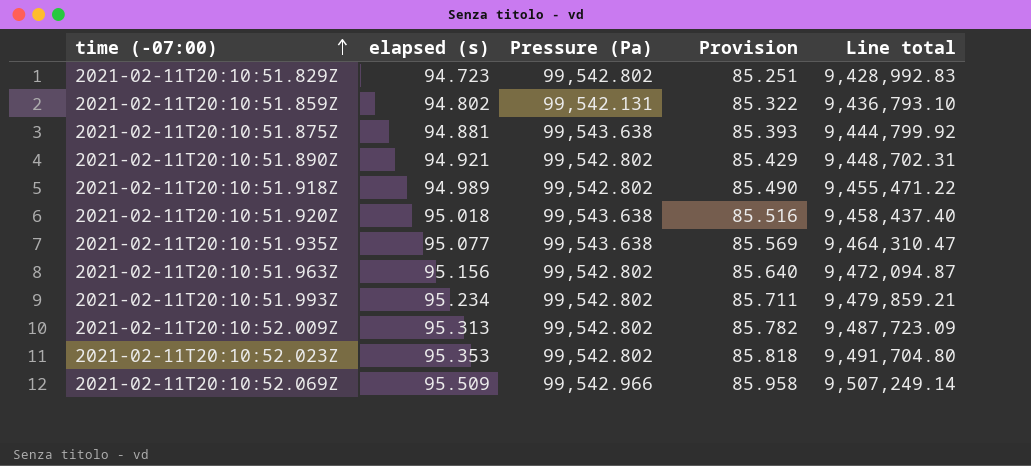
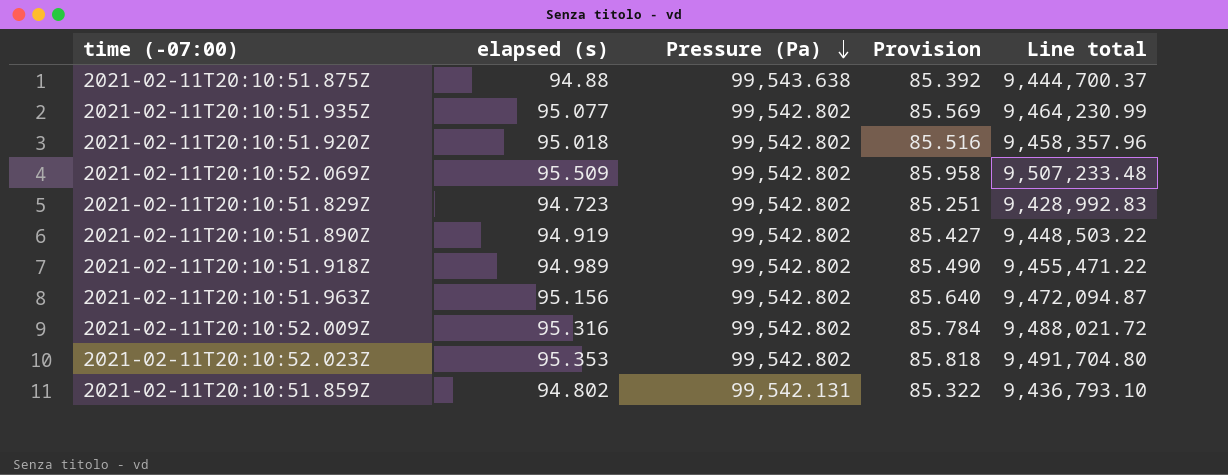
row order: time (-07:00) ascending -> Pressure (Pa) descending
row 2021-02-11T20:10:51.993Z: 95.234 | 99,542.802 | 85.711 | 9,479,859.21 -> none
2021-02-11T20:10:51.875Z | elapsed (s): 94.881 -> 94.88
2021-02-11T20:10:51.875Z | Provision: 85.393 -> 85.392
2021-02-11T20:10:51.875Z | Line total: 9,444,799.92 -> 9,444,700.37
2021-02-11T20:10:51.935Z | Pressure (Pa): 99,543.638 -> 99,542.802
2021-02-11T20:10:51.935Z | Line total: 9,464,310.47 -> 9,464,230.99
2021-02-11T20:10:51.920Z | Pressure (Pa): 99,543.638 -> 99,542.802
2021-02-11T20:10:51.920Z | Line total: 9,458,437.40 -> 9,458,357.96
2021-02-11T20:10:52.069Z | Pressure (Pa): 99,542.966 -> 99,542.802
2021-02-11T20:10:52.069Z | Line total: 9,507,249.14 -> 9,507,233.48
2021-02-11T20:10:51.890Z | elapsed (s): 94.921 -> 94.919
2021-02-11T20:10:51.890Z | Provision: 85.429 -> 85.427
2021-02-11T20:10:51.890Z | Line total: 9,448,702.31 -> 9,448,503.22
2021-02-11T20:10:52.009Z | elapsed (s): 95.313 -> 95.316
2021-02-11T20:10:52.009Z | Provision: 85.782 -> 85.784
2021-02-11T20:10:52.009Z | Line total: 9,487,723.09 -> 9,488,021.72

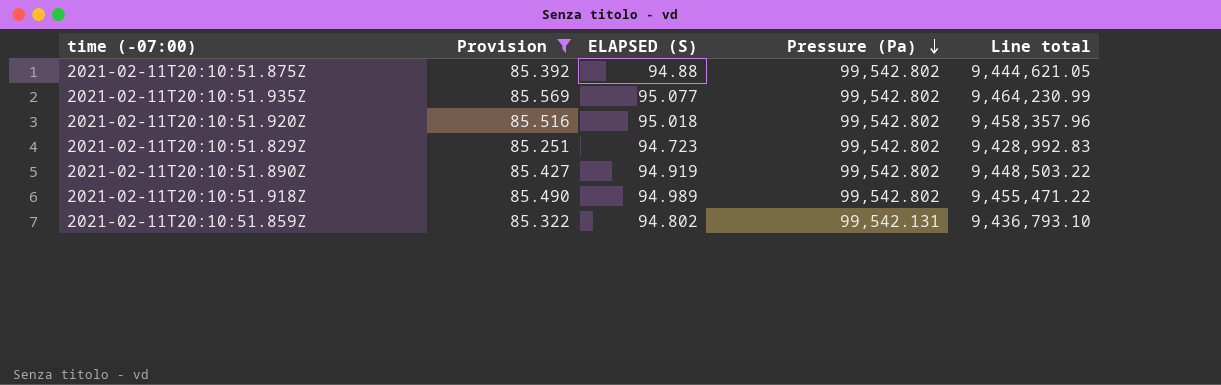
filter: none -> Provision <= 85.569
column Provision | position: 4 -> 2
column name: elapsed (s) -> ELAPSED (S)
2021-02-11T20:10:51.875Z | Pressure (Pa): 99,543.638 -> 99,542.802
2021-02-11T20:10:51.875Z | Line total: 9,444,700.37 -> 9,444,621.05

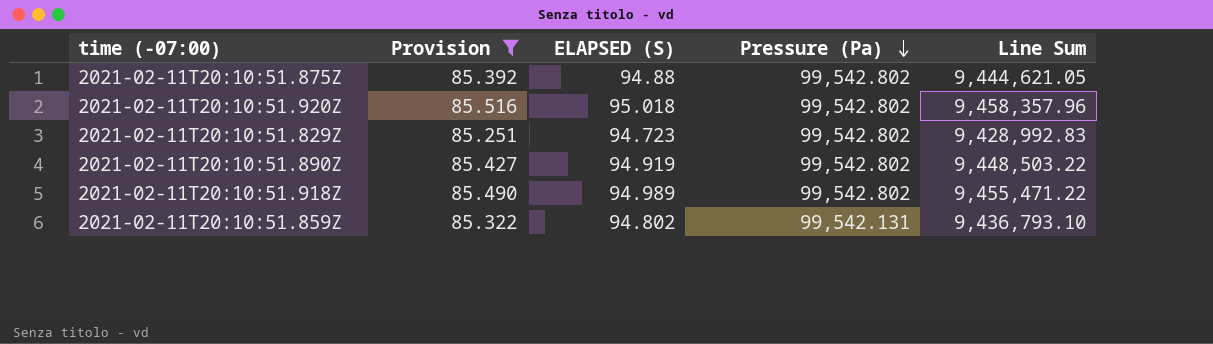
column name: Line total -> Line Sum
row 2021-02-11T20:10:51.935Z: 85.569 | 95.077 | 99,542.802 | 9,464,230.99 -> none

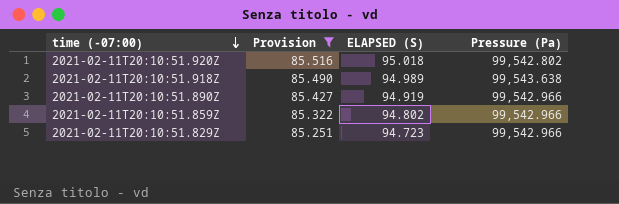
row order: Pressure (Pa) descending -> time (-07:00) descending
column Line Sum | formula: [ELAPSED (S)] * [Pressure (Pa)] -> none
row 2021-02-11T20:10:51.875Z: 85.392 | 94.88 | 99,542.802 | 9,444,621.05 -> none
2021-02-11T20:10:51.918Z | Pressure (Pa): 99,542.802 -> 99,543.638
2021-02-11T20:10:51.890Z | Pressure (Pa): 99,542.802 -> 99,542.966
2021-02-11T20:10:51.859Z | Pressure (Pa): 99,542.131 -> 99,542.966
2021-02-11T20:10:51.829Z | Pressure (Pa): 99,542.802 -> 99,542.966

